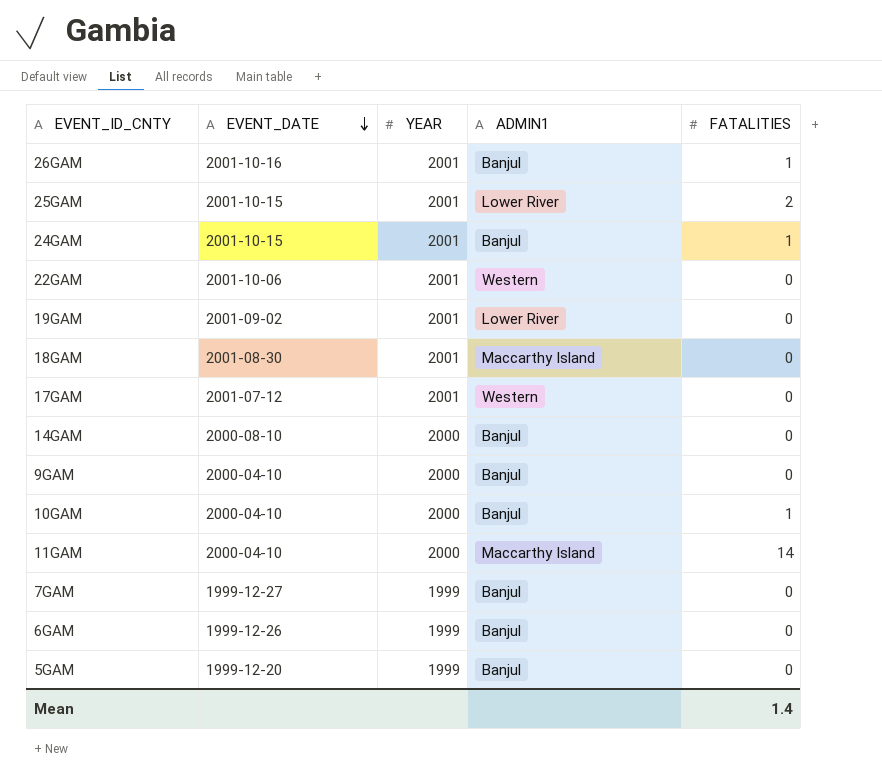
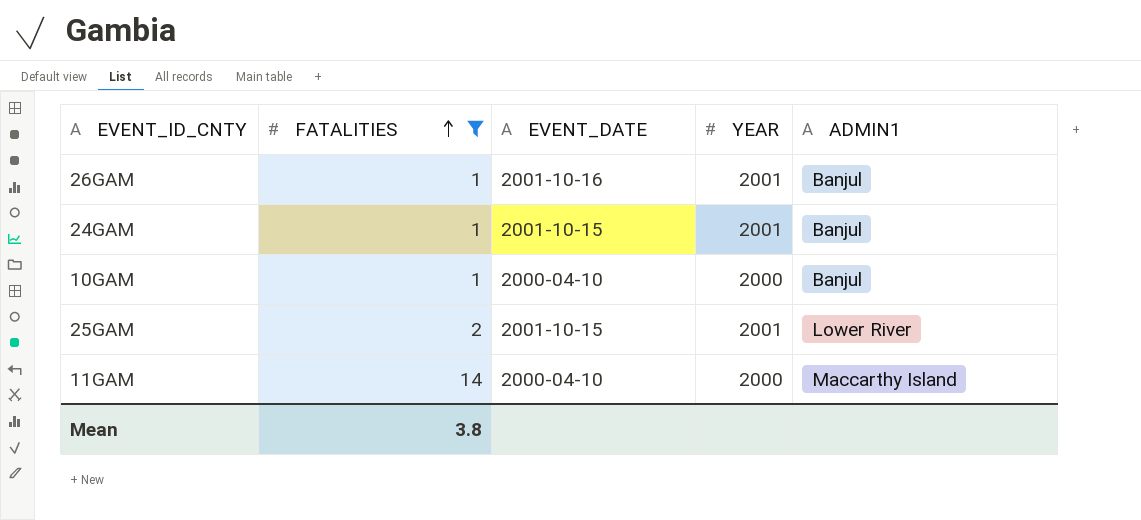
filter: none -> FATALITIES != 0
row order: EVENT_DATE descending -> FATALITIES ascending
column FATALITIES | position: 5 -> 2
Mean | FATALITIES: 1.4 -> 3.8

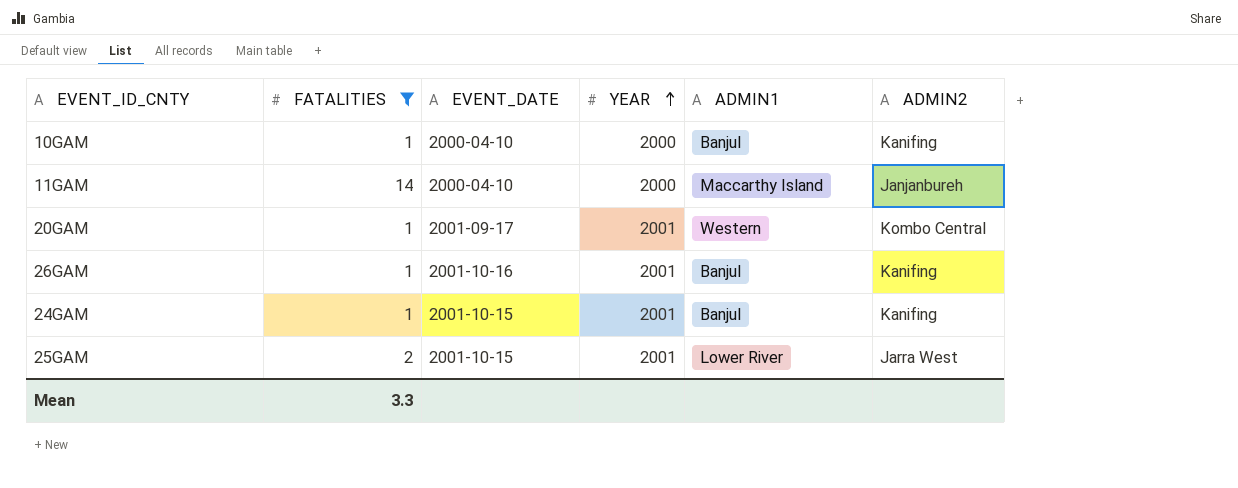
row order: FATALITIES ascending -> YEAR ascending
column ADMIN2 | position: none -> 6
row 20GAM: none -> 1 | 2001-09-17 | 2001 | Western | Kombo Central
Mean | FATALITIES: 3.8 -> 3.3

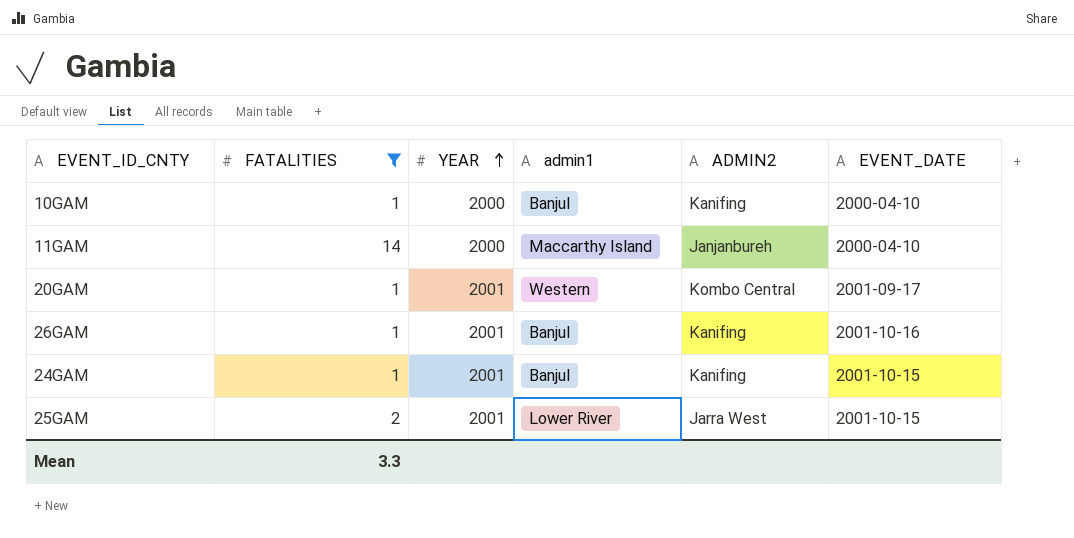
column name: ADMIN1 -> admin1
column EVENT_DATE | position: 3 -> 6

